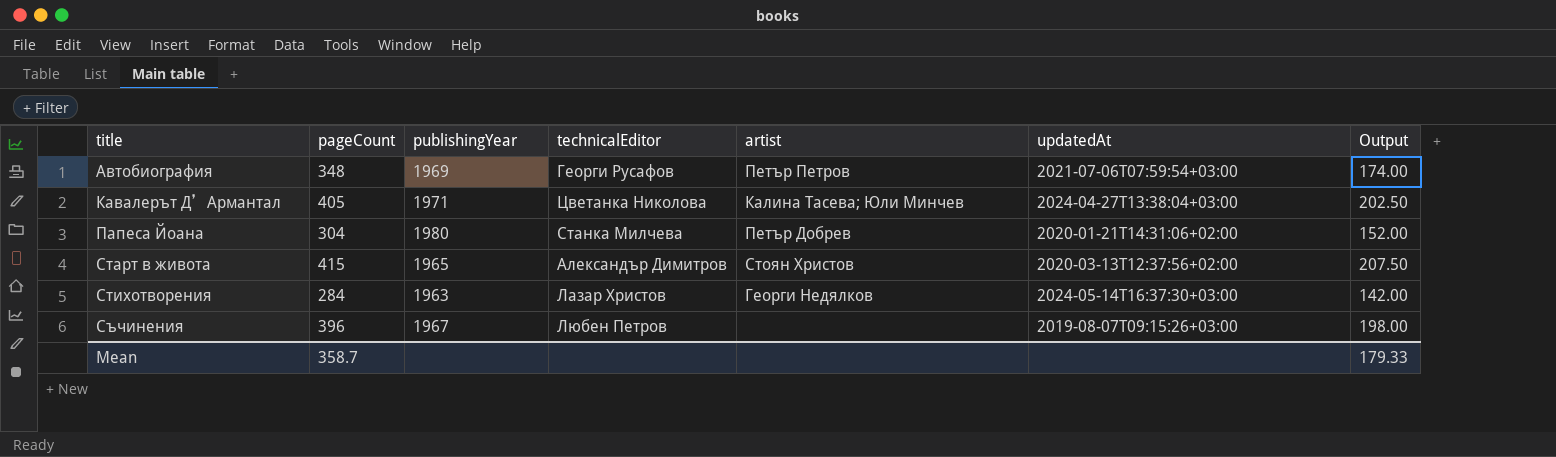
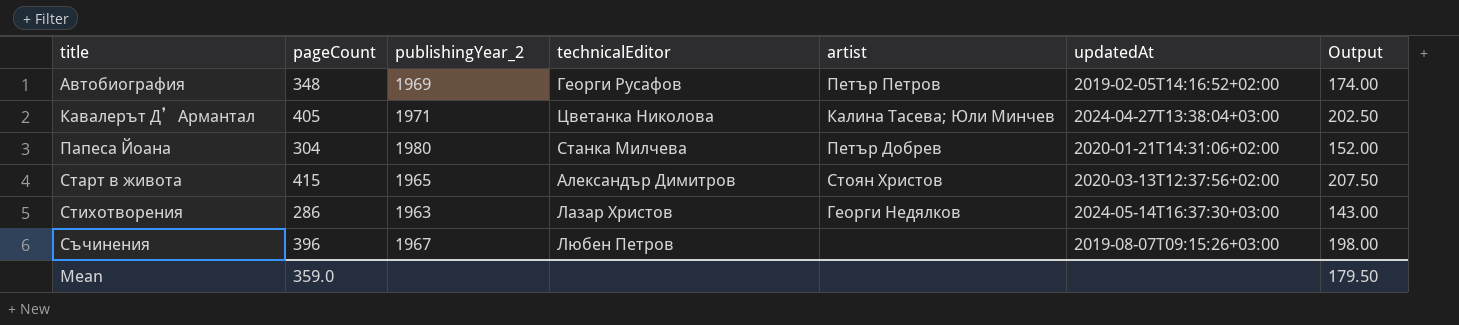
column name: publishingYear -> publishingYear_2
Автобиография | updatedAt: 2021-07-06T07:59:54+03:00 -> 2019-02-05T14:16:52+02:00
Стихотворения | pageCount: 284 -> 286
Стихотворения | Output: 142.00 -> 143.00
Mean | pageCount: 358.7 -> 359.0
Mean | Output: 179.33 -> 179.50

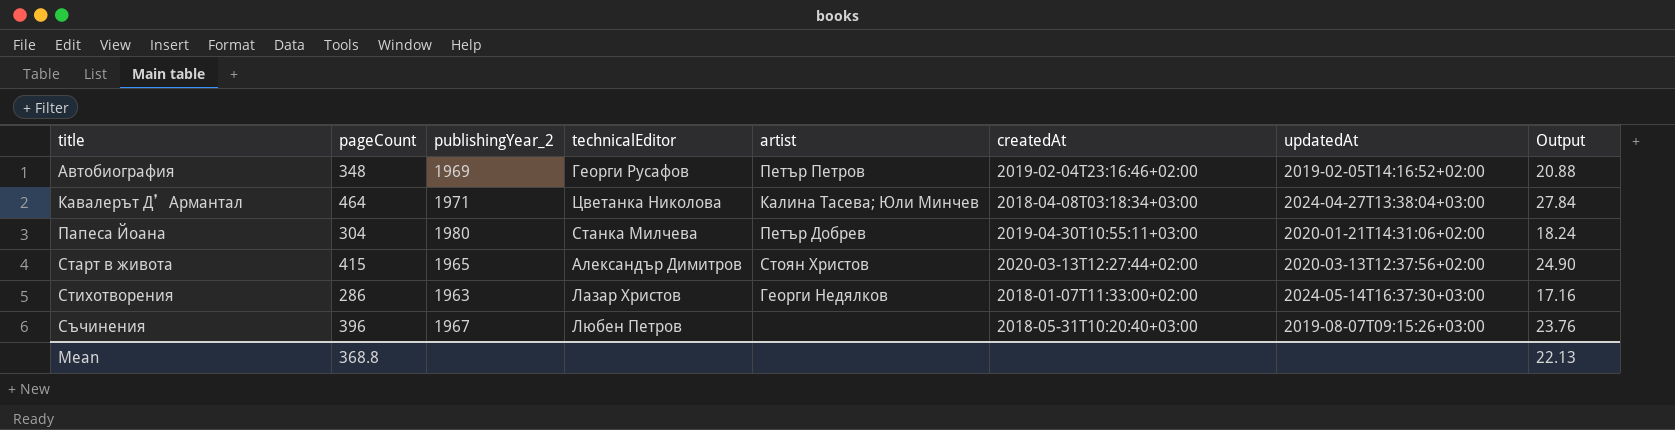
column createdAt | position: none -> 6
column Output | formula: [pageCount] * 0.5 -> [pageCount] * 0.06
Кавалерът Д’Армантал | pageCount: 405 -> 464
Mean | pageCount: 359.0 -> 368.8
Mean | Output: 179.50 -> 22.13

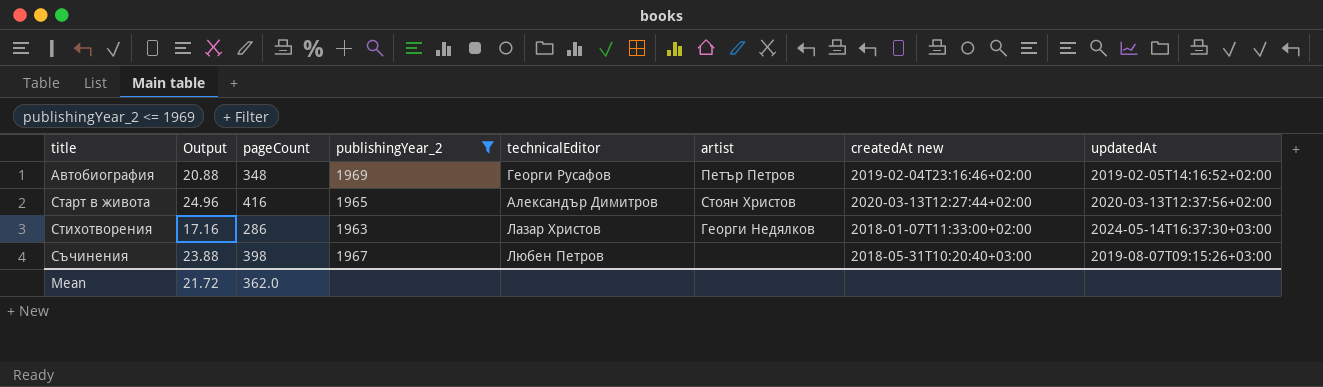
filter: none -> publishingYear_2 <= 1969
column Output | position: 8 -> 2
column name: createdAt -> createdAt new
Старт в живота | Output: 24.90 -> 24.96
Старт в живота | pageCount: 415 -> 416
Съчинения | Output: 23.76 -> 23.88
Съчинения | pageCount: 396 -> 398
Mean | Output: 22.13 -> 21.72
Mean | pageCount: 368.8 -> 362.0

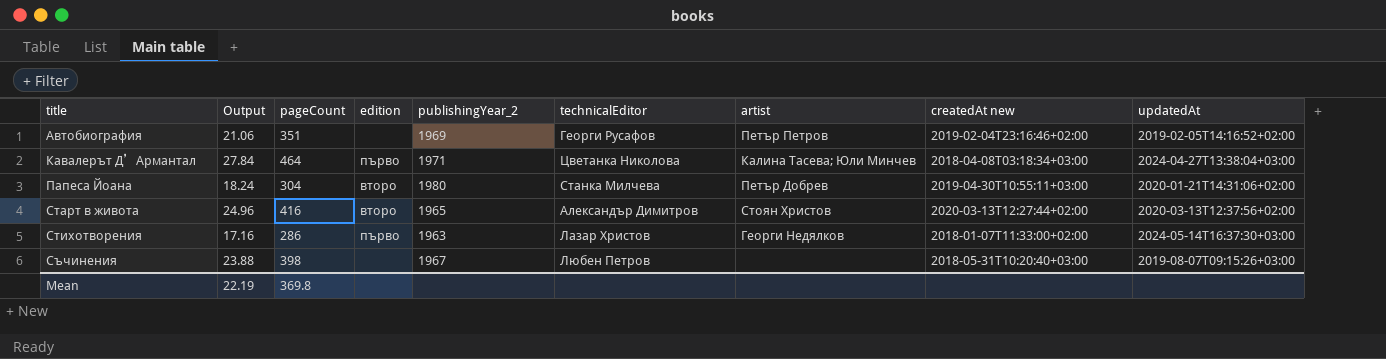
filter: publishingYear_2 <= 1969 -> none
column edition | position: none -> 4
Автобиография | Output: 20.88 -> 21.06
Автобиография | pageCount: 348 -> 351
Mean | Output: 21.72 -> 22.19
Mean | pageCount: 362.0 -> 369.8

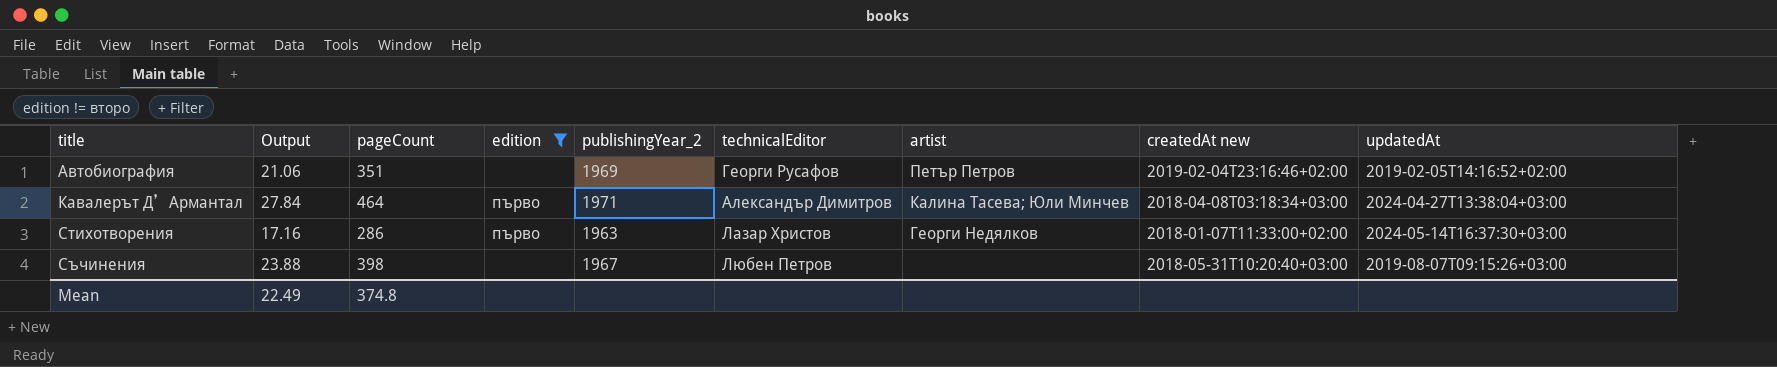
filter: none -> edition != второ
Кавалерът Д’Армантал | technicalEditor: Цветанка Николова -> Александър Димитров
Mean | Output: 22.19 -> 22.49
Mean | pageCount: 369.8 -> 374.8

